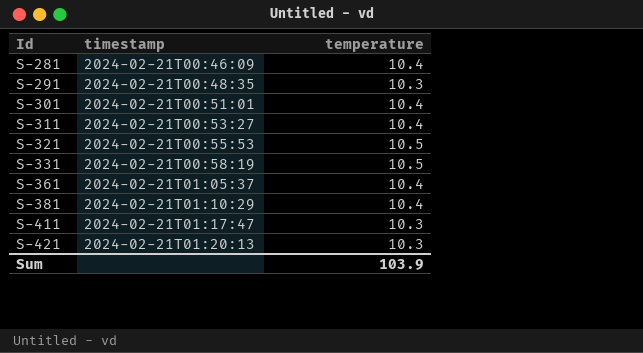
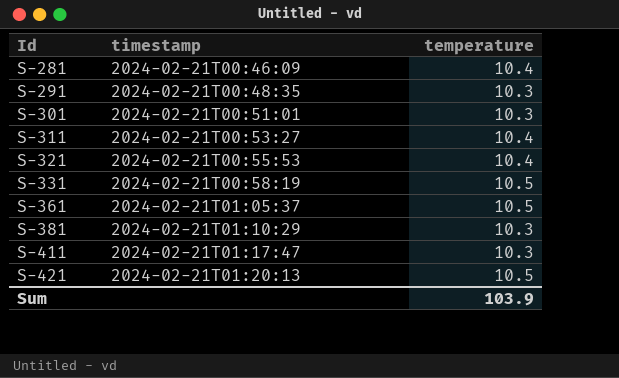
S-301 | temperature: 10.4 -> 10.3
S-321 | temperature: 10.5 -> 10.4
S-361 | temperature: 10.4 -> 10.5
S-381 | temperature: 10.4 -> 10.3
S-421 | temperature: 10.3 -> 10.5

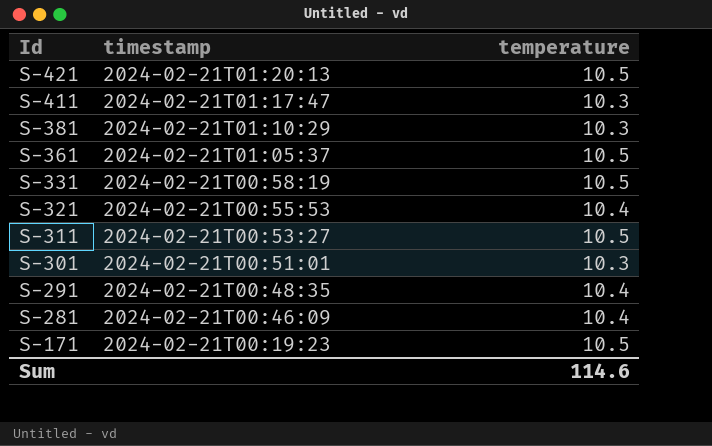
row order: Id ascending -> Id descending
S-311 | temperature: 10.4 -> 10.5
S-291 | temperature: 10.3 -> 10.4
row S-171: none -> 2024-02-21T00:19:23 | 10.5
Sum | temperature: 103.9 -> 114.6

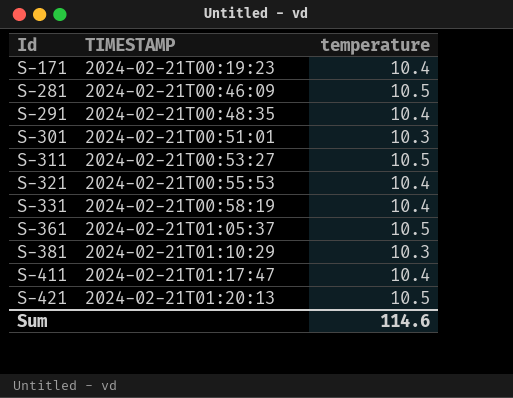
row order: Id descending -> Id ascending
column name: timestamp -> TIMESTAMP
S-171 | temperature: 10.5 -> 10.4
S-281 | temperature: 10.4 -> 10.5
S-331 | temperature: 10.5 -> 10.4
S-411 | temperature: 10.3 -> 10.4

